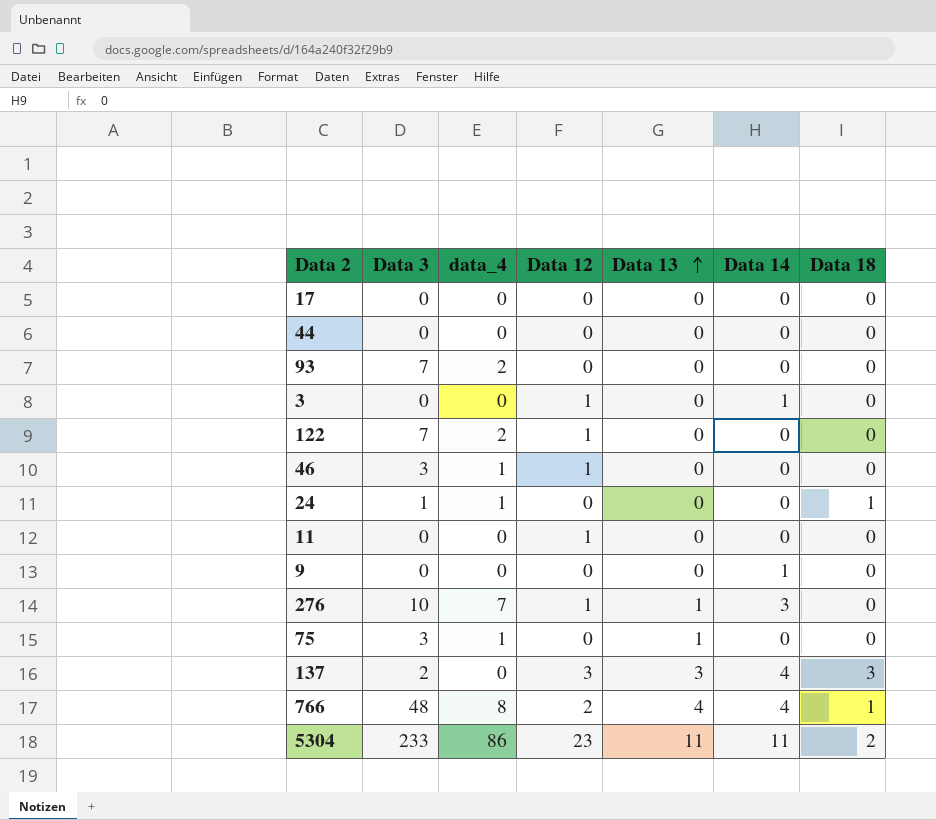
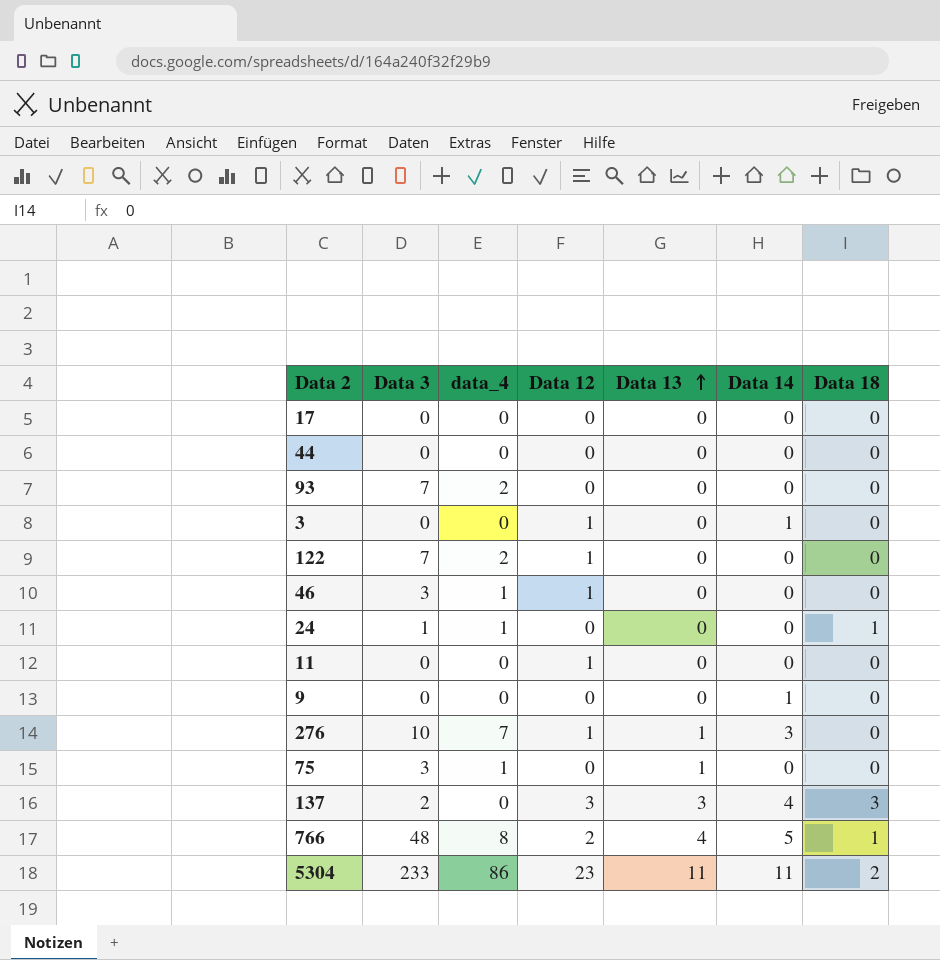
766 | Data 14: 4 -> 5

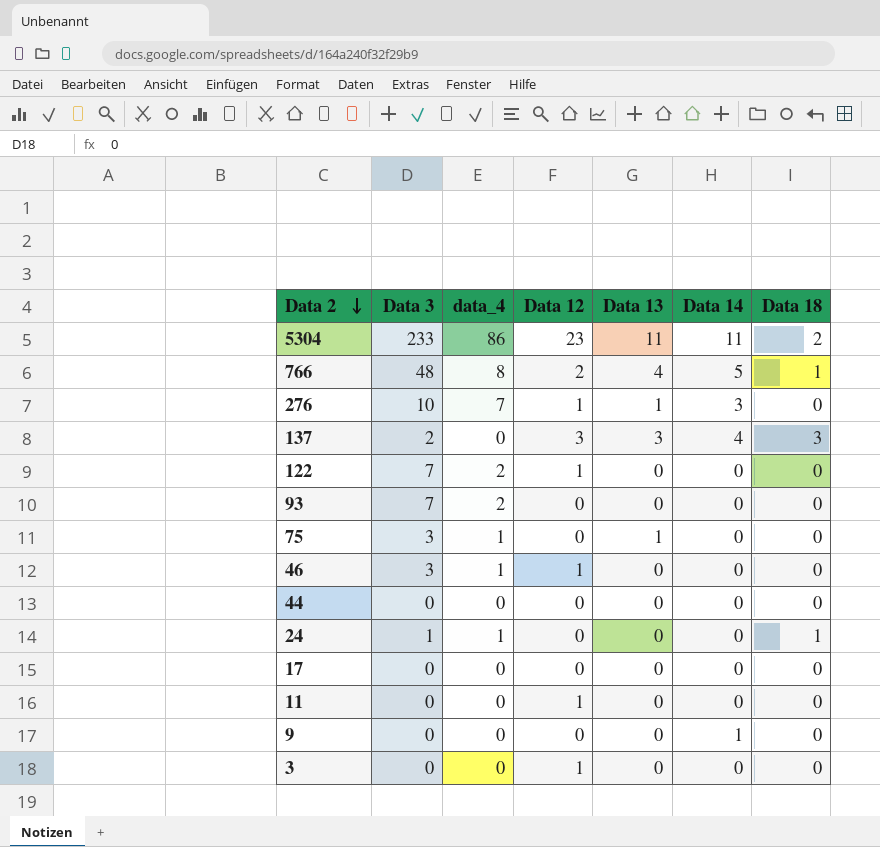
row order: Data 13 ascending -> Data 2 descending
3 | Data 14: 1 -> 0

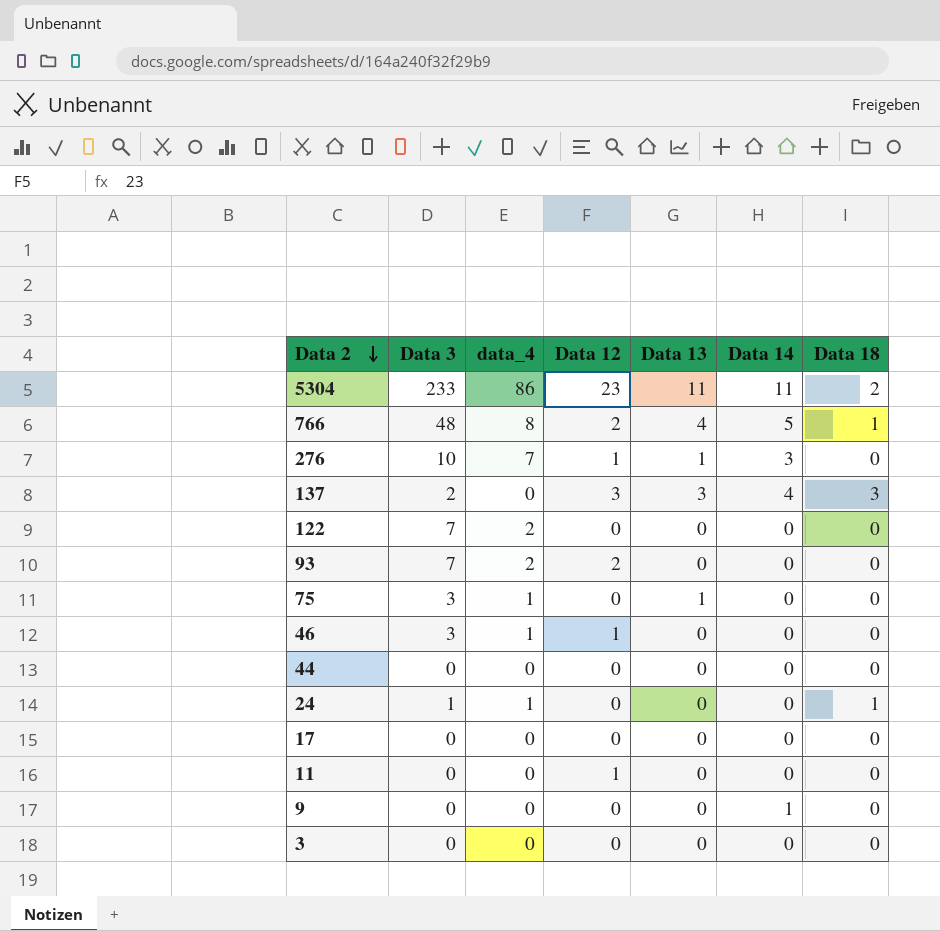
122 | Data 12: 1 -> 0
93 | Data 12: 0 -> 2
3 | Data 12: 1 -> 0

